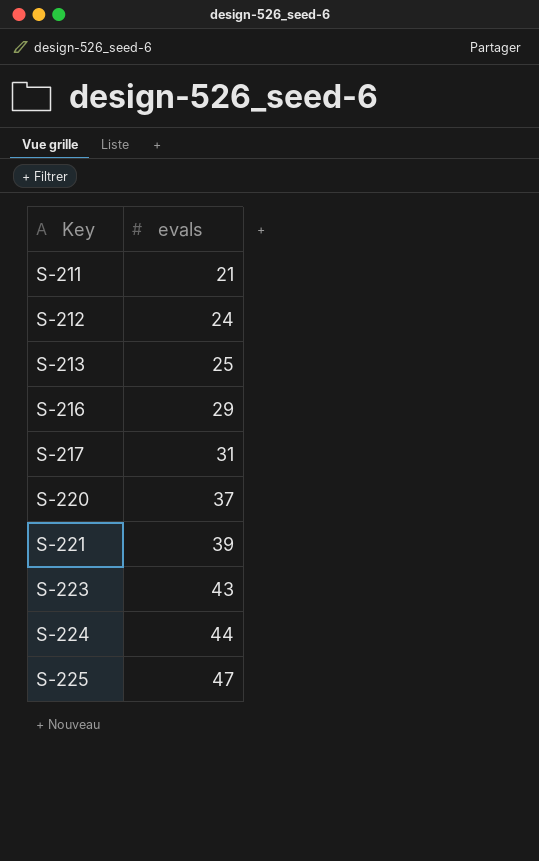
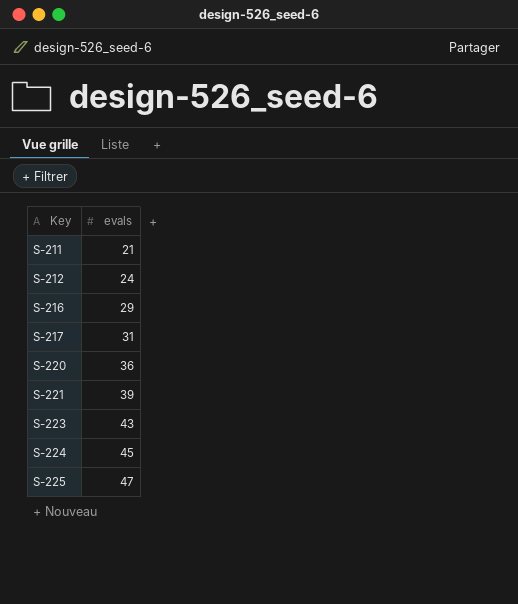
row S-213: 25 -> none
S-220 | evals: 37 -> 36
S-224 | evals: 44 -> 45

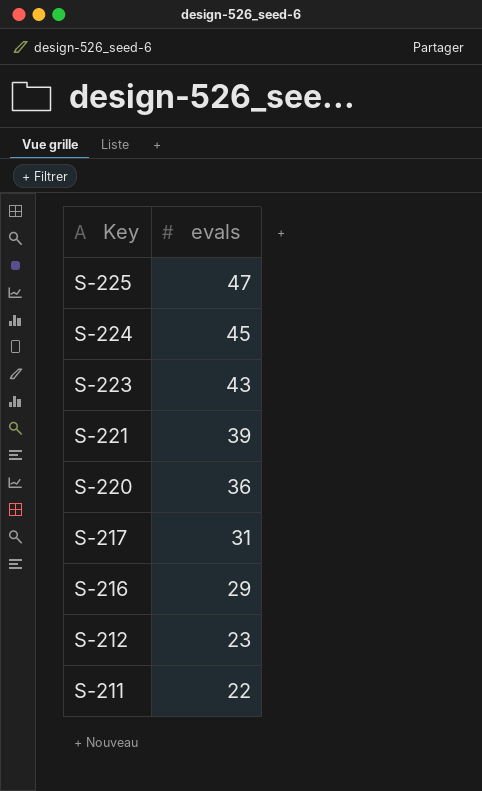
row order: Key ascending -> Key descending
S-212 | evals: 24 -> 23
S-211 | evals: 21 -> 22

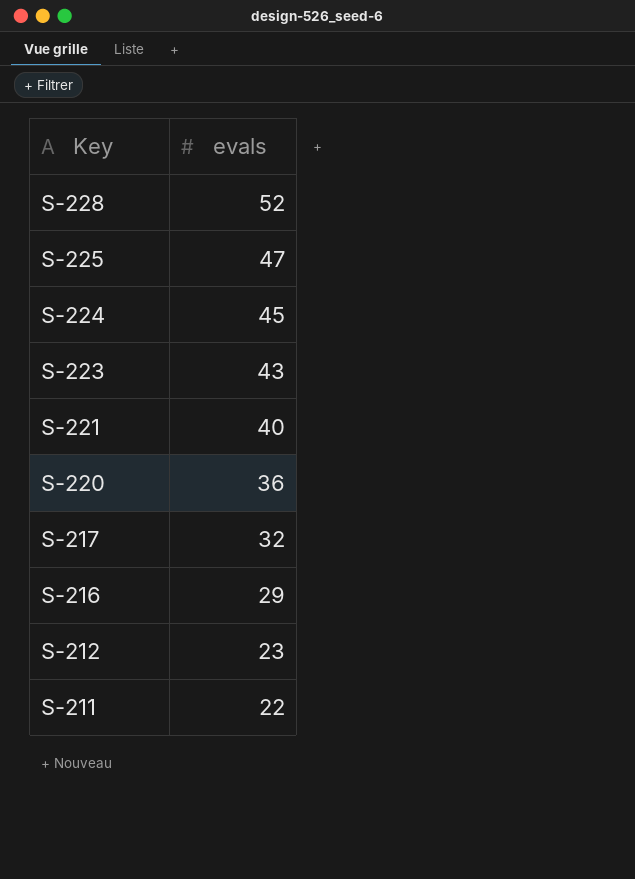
row S-228: none -> 52
S-221 | evals: 39 -> 40
S-217 | evals: 31 -> 32

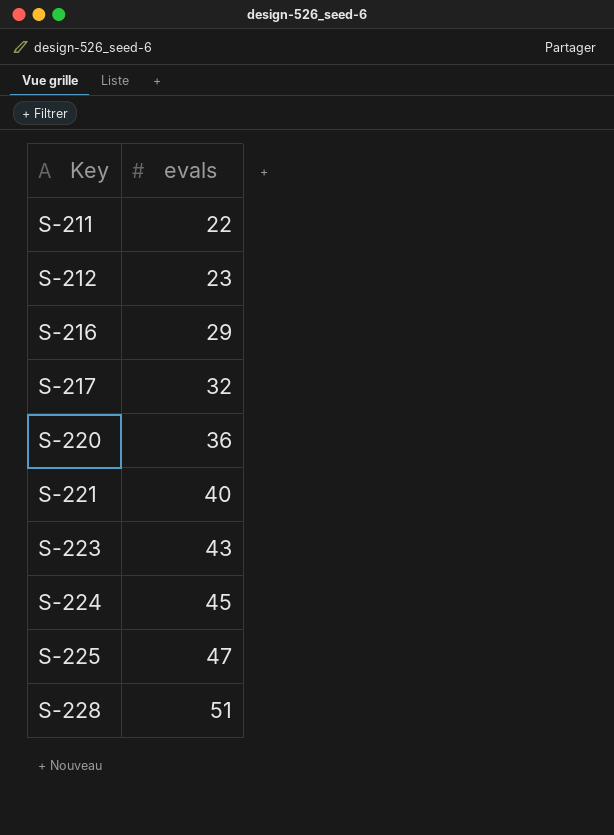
row order: Key descending -> Key ascending
S-228 | evals: 52 -> 51

